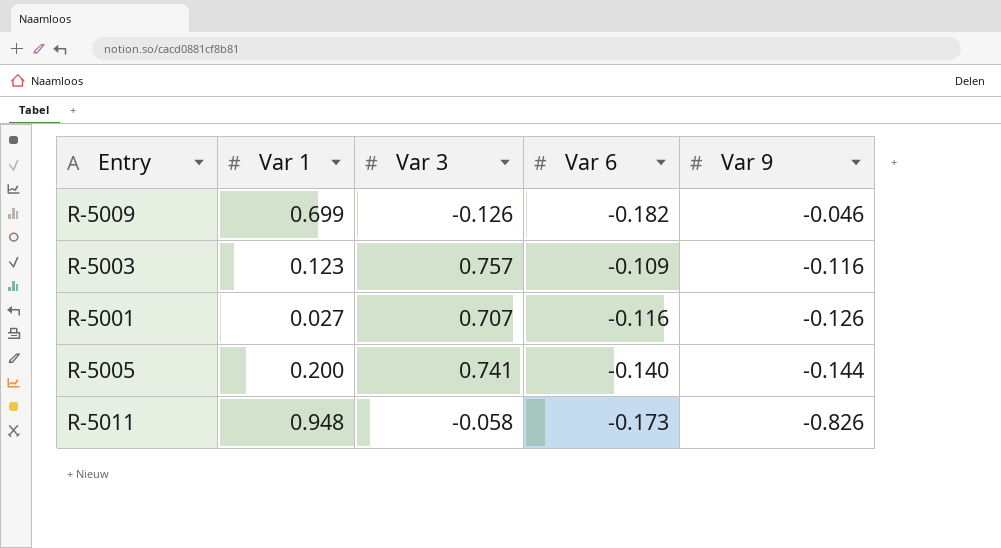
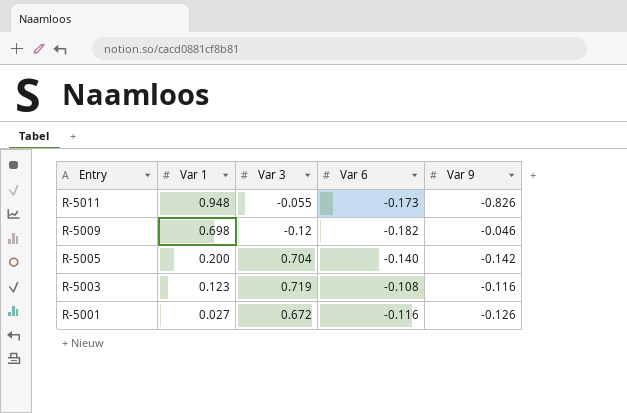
row order: Var 9 descending -> Entry descending
R-5011 | Var 3: -0.058 -> -0.055
R-5009 | Var 1: 0.699 -> 0.698
R-5009 | Var 3: -0.126 -> -0.12
R-5005 | Var 3: 0.741 -> 0.704
R-5005 | Var 9: -0.144 -> -0.142
R-5003 | Var 3: 0.757 -> 0.719
R-5003 | Var 6: -0.109 -> -0.108
R-5001 | Var 3: 0.707 -> 0.672

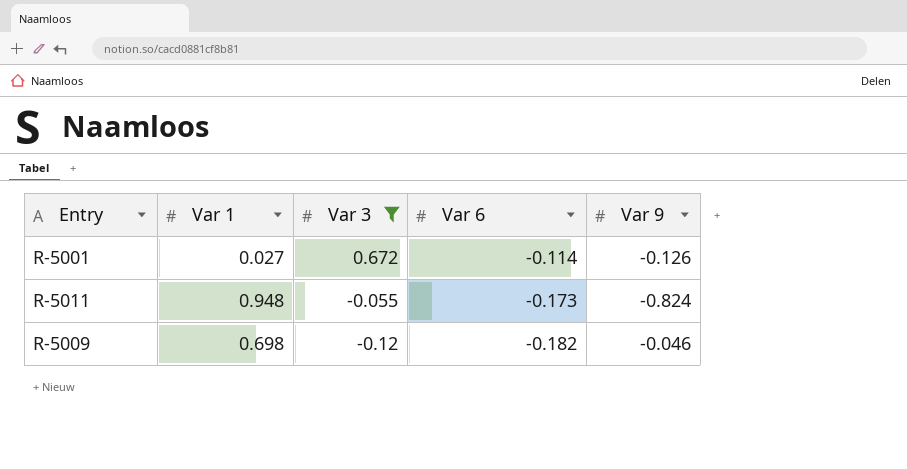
filter: none -> Var 3 <= 0.672
row order: Entry descending -> Var 3 descending
R-5001 | Var 6: -0.116 -> -0.114
R-5011 | Var 9: -0.826 -> -0.824

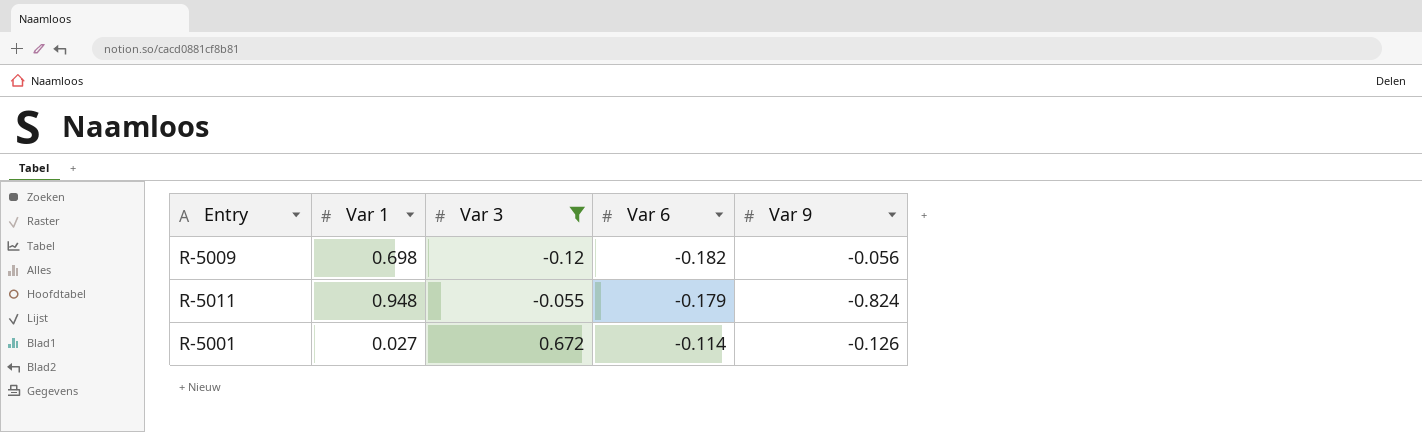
row order: Var 3 descending -> Var 3 ascending
R-5009 | Var 9: -0.046 -> -0.056
R-5011 | Var 6: -0.173 -> -0.179

